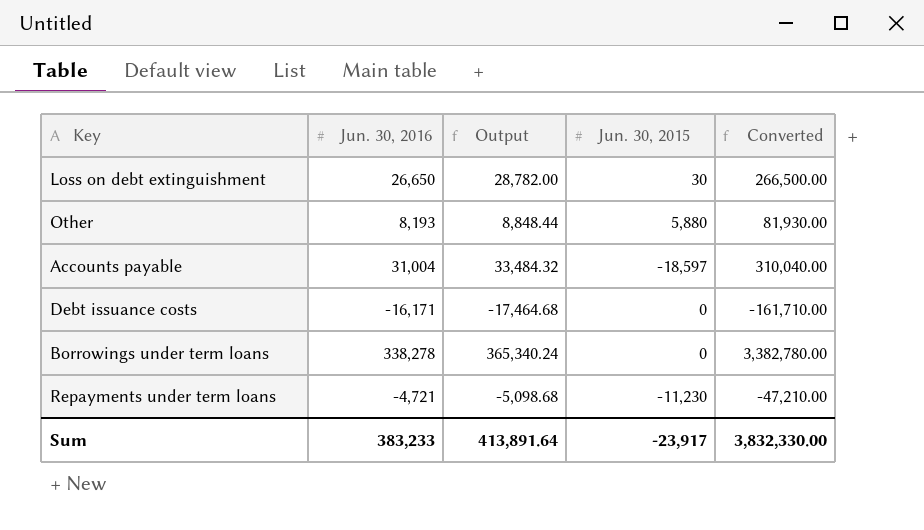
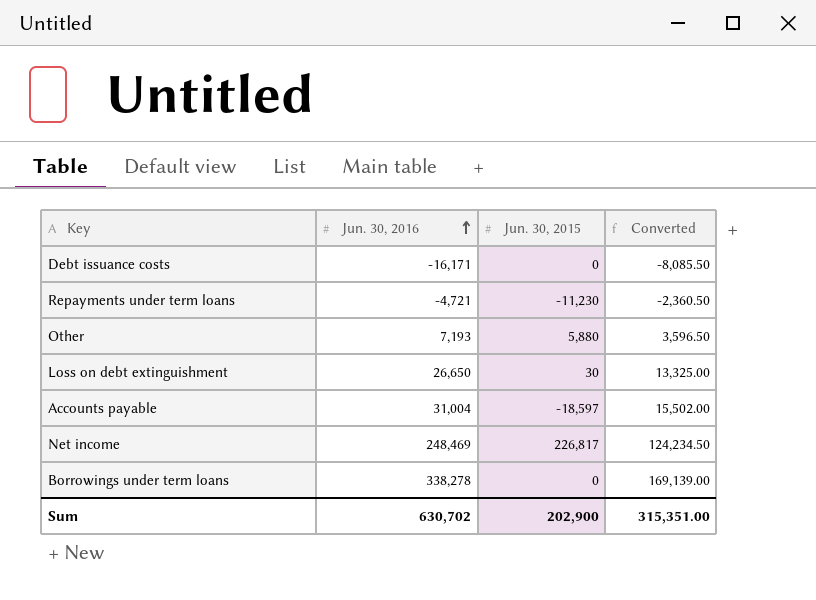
row order: none -> Jun. 30, 2016 ascending
column Output | formula: [Jun. 30, 2016] * 1.08 -> none
column Converted | formula: [Jun. 30, 2016] * 10 -> [Jun. 30, 2016] * 0.5
Other | Jun. 30, 2016: 8,193 -> 7,193
row Net income: none -> 248,469 | 226,817 | 124,234.50
Sum | Jun. 30, 2016: 383,233 -> 630,702
Sum | Jun. 30, 2015: -23,917 -> 202,900
Sum | Converted: 3,832,330.00 -> 315,351.00

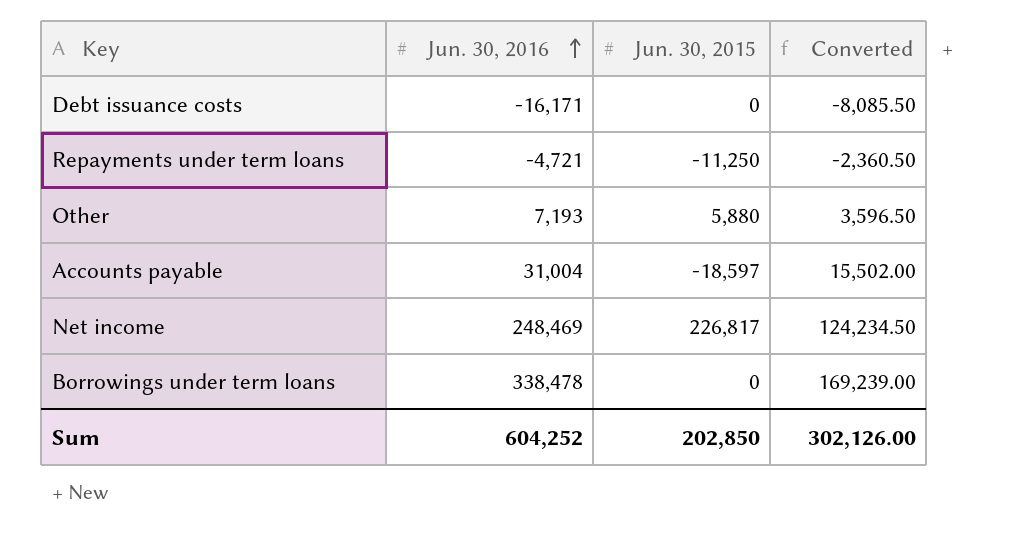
row Loss on debt extinguishment: 26,650 | 30 | 13,325.00 -> none
Repayments under term loans | Jun. 30, 2015: -11,230 -> -11,250
Borrowings under term loans | Jun. 30, 2016: 338,278 -> 338,478
Borrowings under term loans | Converted: 169,139.00 -> 169,239.00
Sum | Jun. 30, 2016: 630,702 -> 604,252
Sum | Jun. 30, 2015: 202,900 -> 202,850
Sum | Converted: 315,351.00 -> 302,126.00

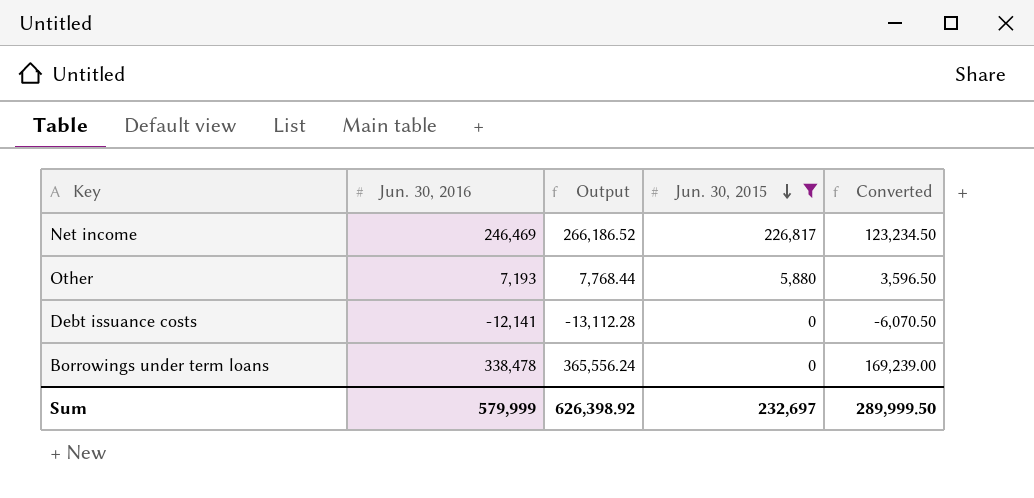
filter: none -> Jun. 30, 2015 >= 0
row order: Jun. 30, 2016 ascending -> Jun. 30, 2015 descending
column Output | formula: none -> [Jun. 30, 2016] * 1.08
Net income | Jun. 30, 2016: 248,469 -> 246,469
Net income | Converted: 124,234.50 -> 123,234.50
Debt issuance costs | Jun. 30, 2016: -16,171 -> -12,141
Debt issuance costs | Converted: -8,085.50 -> -6,070.50
Sum | Jun. 30, 2016: 604,252 -> 579,999
Sum | Jun. 30, 2015: 202,850 -> 232,697
Sum | Converted: 302,126.00 -> 289,999.50

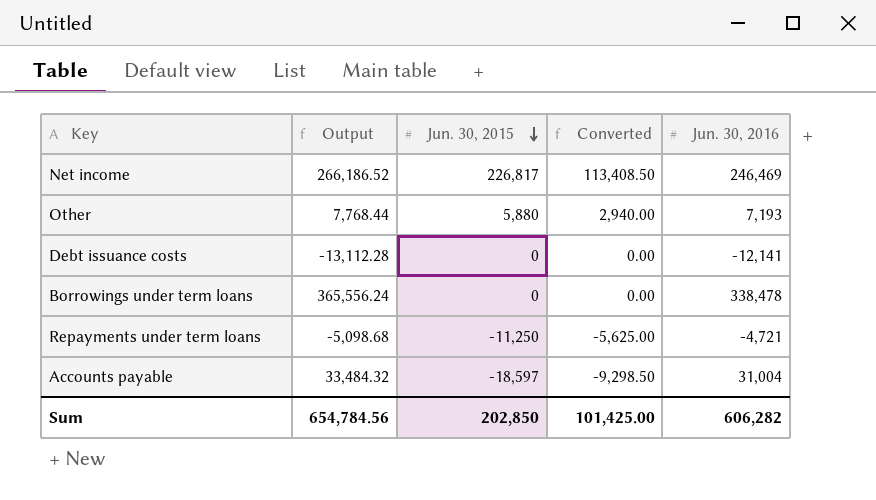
filter: Jun. 30, 2015 >= 0 -> none
column Converted | formula: [Jun. 30, 2016] * 0.5 -> [Jun. 30, 2015] * 0.5
column Jun. 30, 2016 | position: 2 -> 5
Sum | Output: 626,398.92 -> 654,784.56
Sum | Jun. 30, 2015: 232,697 -> 202,850
Sum | Converted: 289,999.50 -> 101,425.00
Sum | Jun. 30, 2016: 579,999 -> 606,282

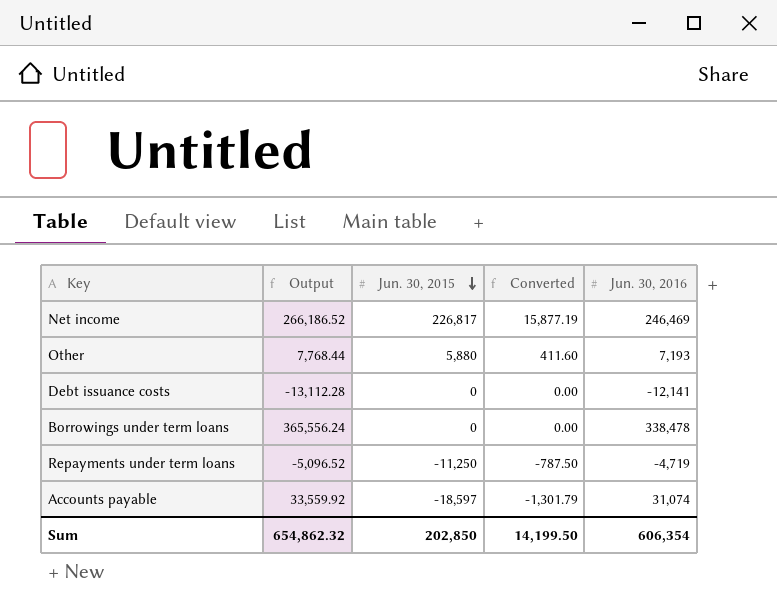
column Converted | formula: [Jun. 30, 2015] * 0.5 -> [Jun. 30, 2015] * 0.07
Repayments under term loans | Output: -5,098.68 -> -5,096.52
Repayments under term loans | Jun. 30, 2016: -4,721 -> -4,719
Accounts payable | Output: 33,484.32 -> 33,559.92
Accounts payable | Jun. 30, 2016: 31,004 -> 31,074
Sum | Output: 654,784.56 -> 654,862.32
Sum | Converted: 101,425.00 -> 14,199.50
Sum | Jun. 30, 2016: 606,282 -> 606,354

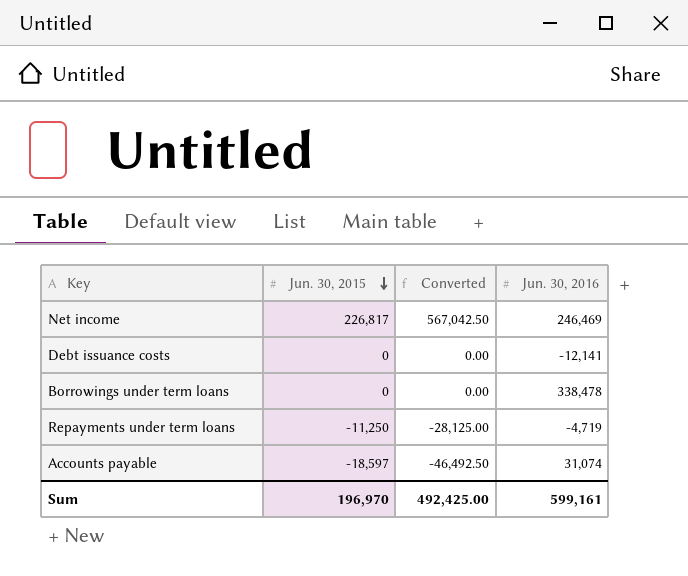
column Output | formula: [Jun. 30, 2016] * 1.08 -> none
column Converted | formula: [Jun. 30, 2015] * 0.07 -> [Jun. 30, 2015] * 2.5
row Other: 7,768.44 | 5,880 | 411.60 | 7,193 -> none
Sum | Jun. 30, 2015: 202,850 -> 196,970
Sum | Converted: 14,199.50 -> 492,425.00
Sum | Jun. 30, 2016: 606,354 -> 599,161

